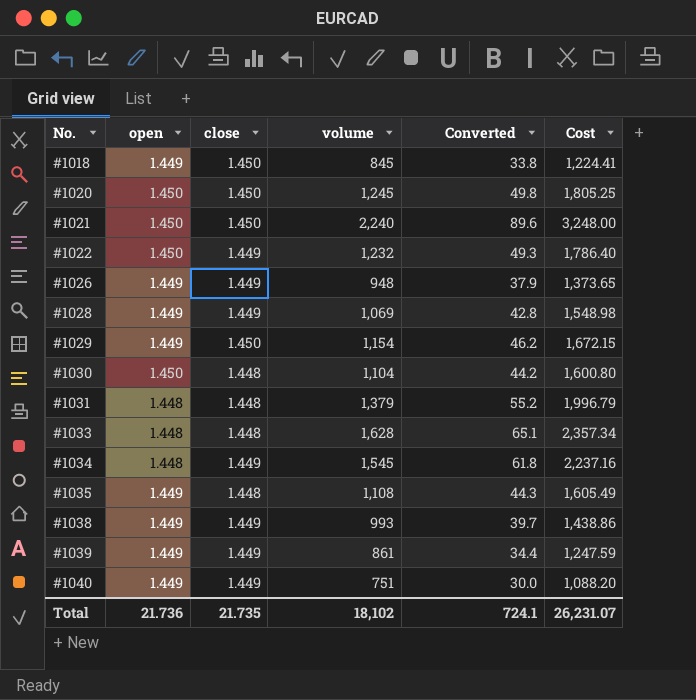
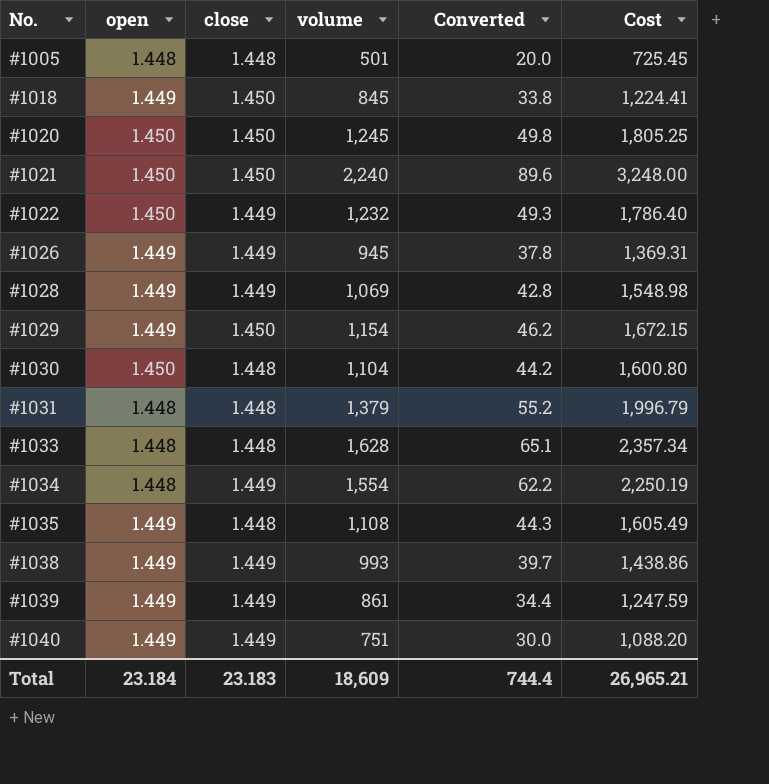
row #1005: none -> 1.448 | 1.448 | 501 | 20.0 | 725.45
#1026 | volume: 948 -> 945
#1026 | Converted: 37.9 -> 37.8
#1026 | Cost: 1,373.65 -> 1,369.31
#1034 | volume: 1,545 -> 1,554
#1034 | Converted: 61.8 -> 62.2
#1034 | Cost: 2,237.16 -> 2,250.19
Total | open: 21.736 -> 23.184
Total | close: 21.735 -> 23.183
Total | volume: 18,102 -> 18,609
Total | Converted: 724.1 -> 744.4
Total | Cost: 26,231.07 -> 26,965.21

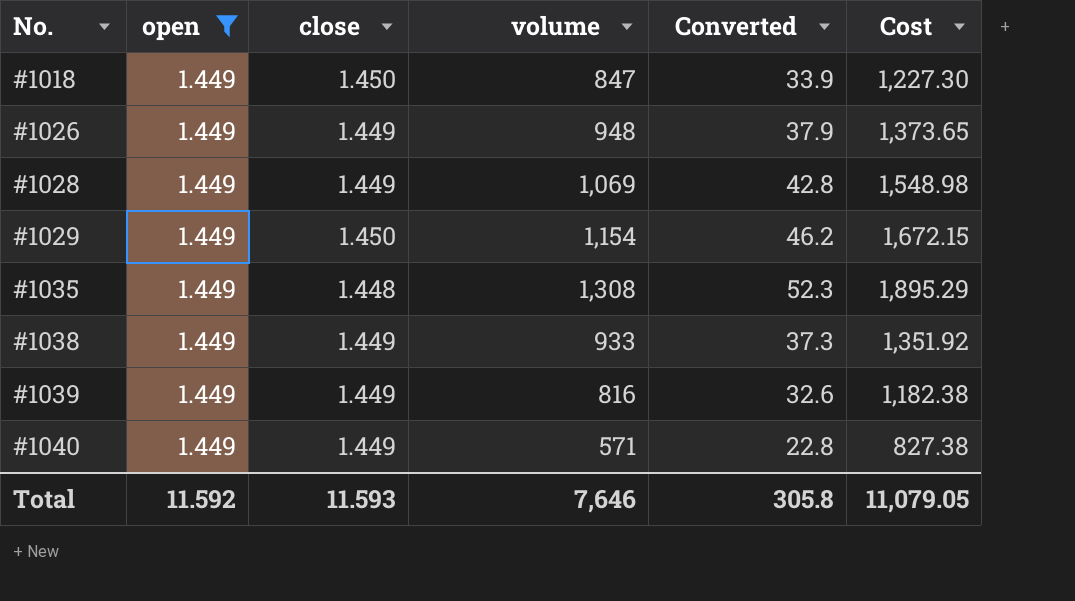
filter: none -> open = 1.449
#1018 | volume: 845 -> 847
#1018 | Converted: 33.8 -> 33.9
#1018 | Cost: 1,224.41 -> 1,227.30
#1026 | volume: 945 -> 948
#1026 | Converted: 37.8 -> 37.9
#1026 | Cost: 1,369.31 -> 1,373.65
#1035 | volume: 1,108 -> 1,308
#1035 | Converted: 44.3 -> 52.3
#1035 | Cost: 1,605.49 -> 1,895.29
#1038 | volume: 993 -> 933
#1038 | Converted: 39.7 -> 37.3
#1038 | Cost: 1,438.86 -> 1,351.92
#1039 | volume: 861 -> 816
#1039 | Converted: 34.4 -> 32.6
#1039 | Cost: 1,247.59 -> 1,182.38
#1040 | volume: 751 -> 571
#1040 | Converted: 30.0 -> 22.8
#1040 | Cost: 1,088.20 -> 827.38
Total | open: 23.184 -> 11.592
Total | close: 23.183 -> 11.593
Total | volume: 18,609 -> 7,646
Total | Converted: 744.4 -> 305.8
Total | Cost: 26,965.21 -> 11,079.05

